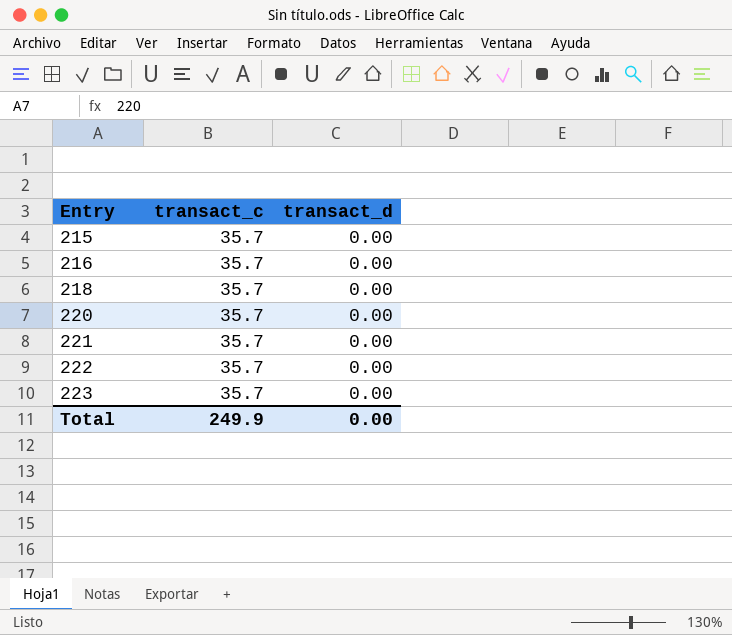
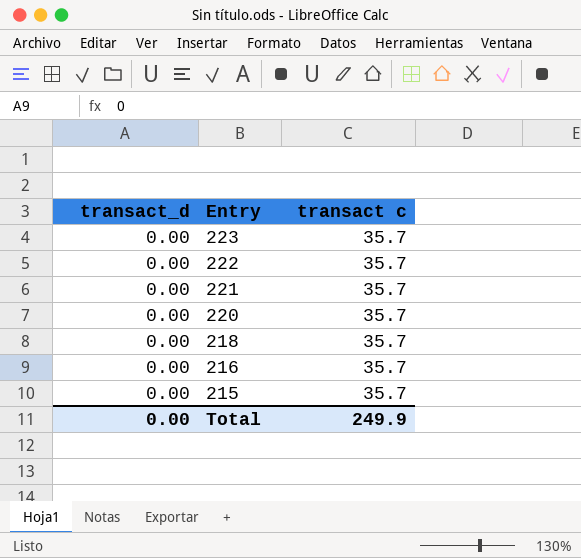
row order: Entry ascending -> Entry descending
column transact_d | position: 3 -> 1
column name: transact_c -> transact c

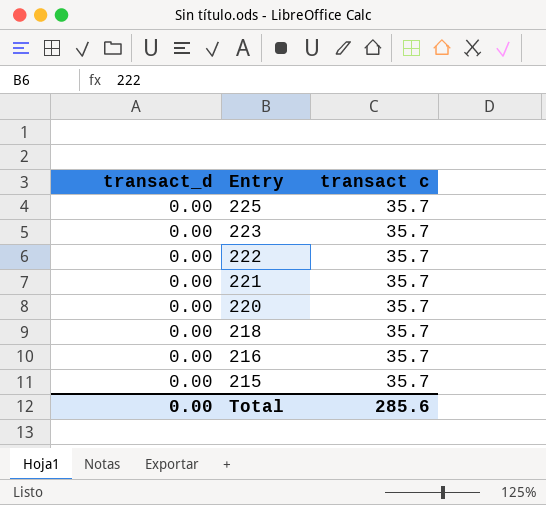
row 225: none -> 0.00 | 35.7
Total | transact c: 249.9 -> 285.6

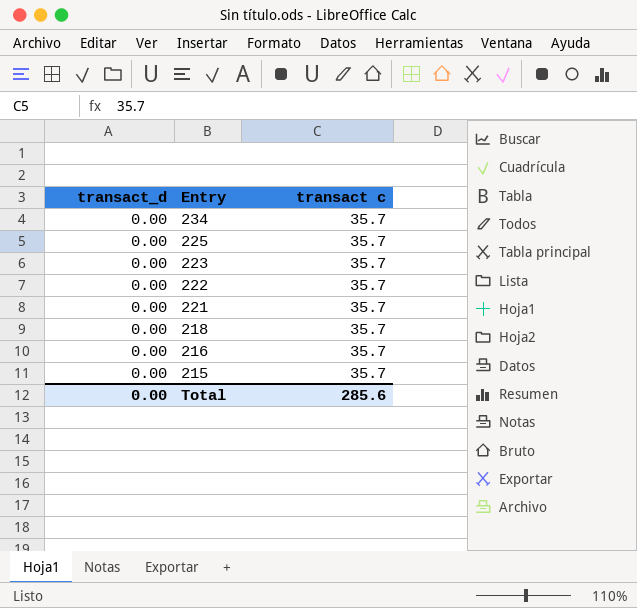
row 220: 0.00 | 35.7 -> none
row 234: none -> 0.00 | 35.7

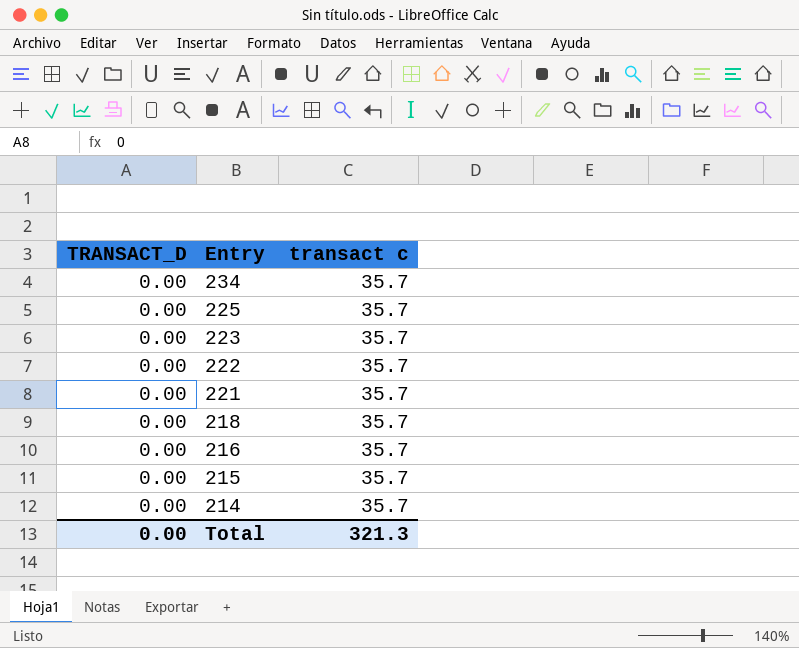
column name: transact_d -> TRANSACT_D
row 214: none -> 0.00 | 35.7
Total | transact c: 285.6 -> 321.3

